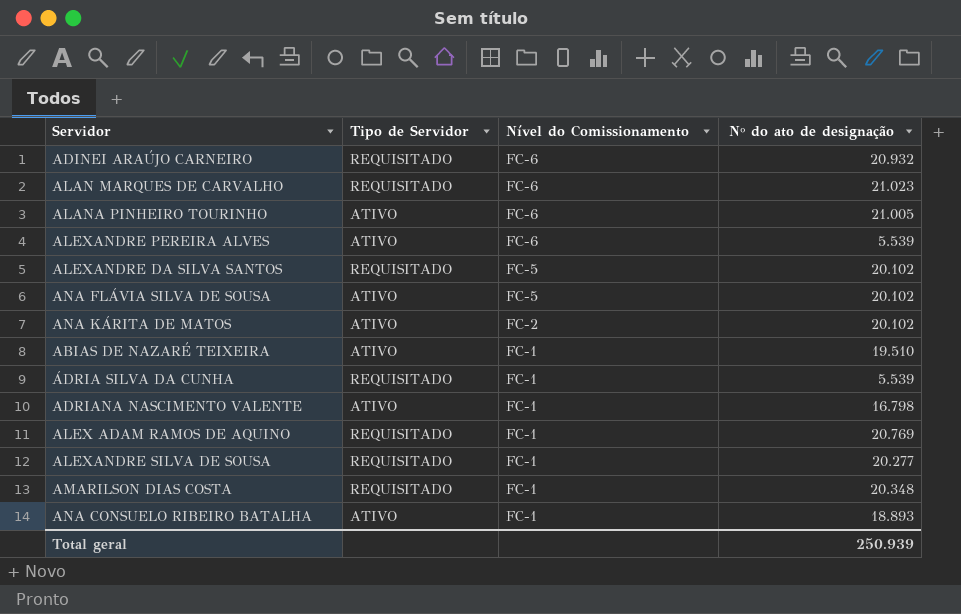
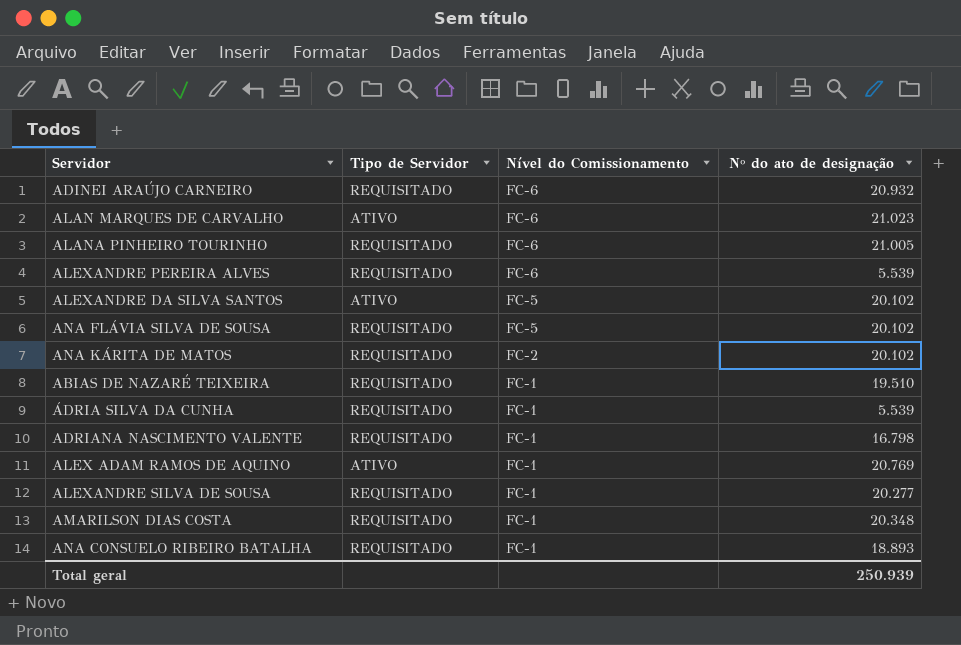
ALAN MARQUES DE CARVALHO | Tipo de Servidor: REQUISITADO -> ATIVO
ALANA PINHEIRO TOURINHO | Tipo de Servidor: ATIVO -> REQUISITADO
ALEXANDRE PEREIRA ALVES | Tipo de Servidor: ATIVO -> REQUISITADO
ALEXANDRE DA SILVA SANTOS | Tipo de Servidor: REQUISITADO -> ATIVO
ANA FLÁVIA SILVA DE SOUSA | Tipo de Servidor: ATIVO -> REQUISITADO
ANA KÁRITA DE MATOS | Tipo de Servidor: ATIVO -> REQUISITADO
ABIAS DE NAZARÉ TEIXEIRA | Tipo de Servidor: ATIVO -> REQUISITADO
ADRIANA NASCIMENTO VALENTE | Tipo de Servidor: ATIVO -> REQUISITADO
ALEX ADAM RAMOS DE AQUINO | Tipo de Servidor: REQUISITADO -> ATIVO
ANA CONSUELO RIBEIRO BATALHA | Tipo de Servidor: ATIVO -> REQUISITADO

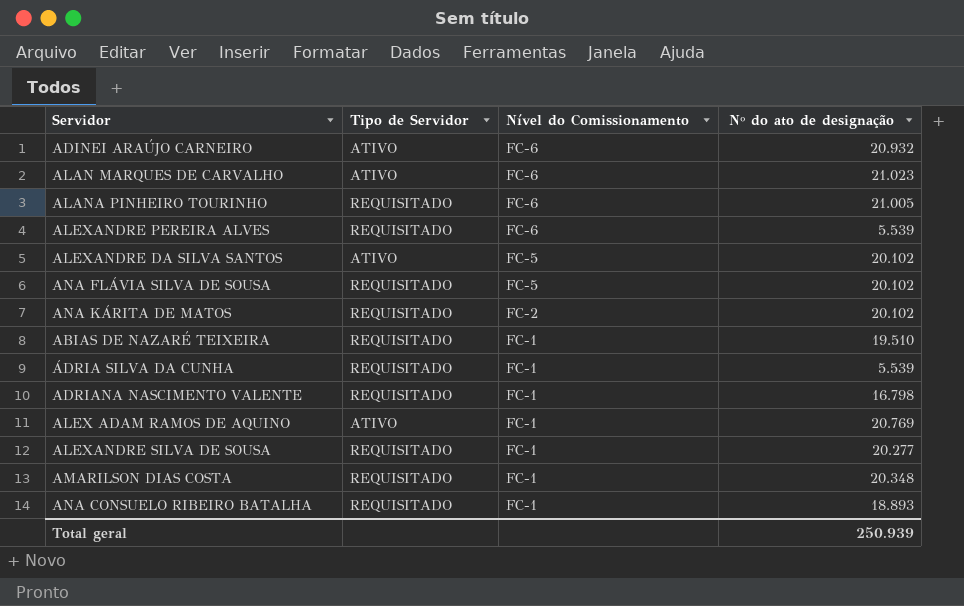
ADINEI ARAÚJO CARNEIRO | Tipo de Servidor: REQUISITADO -> ATIVO

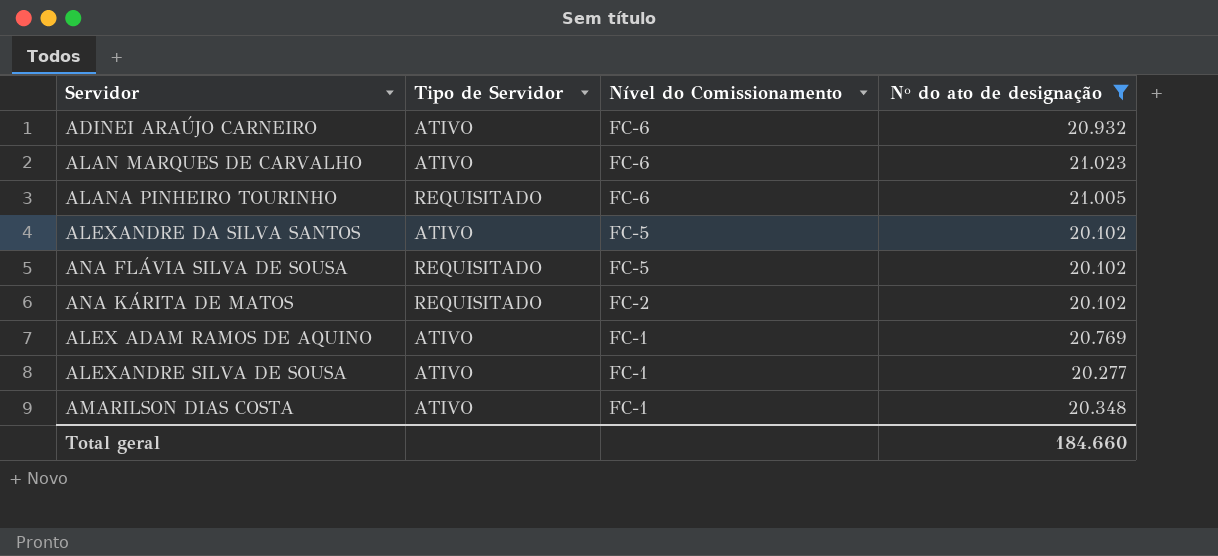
filter: none -> Nº do ato de designação >= 20.102
ALEXANDRE SILVA DE SOUSA | Tipo de Servidor: REQUISITADO -> ATIVO
AMARILSON DIAS COSTA | Tipo de Servidor: REQUISITADO -> ATIVO
Total geral | Nº do ato de designação: 250.939 -> 184.660

